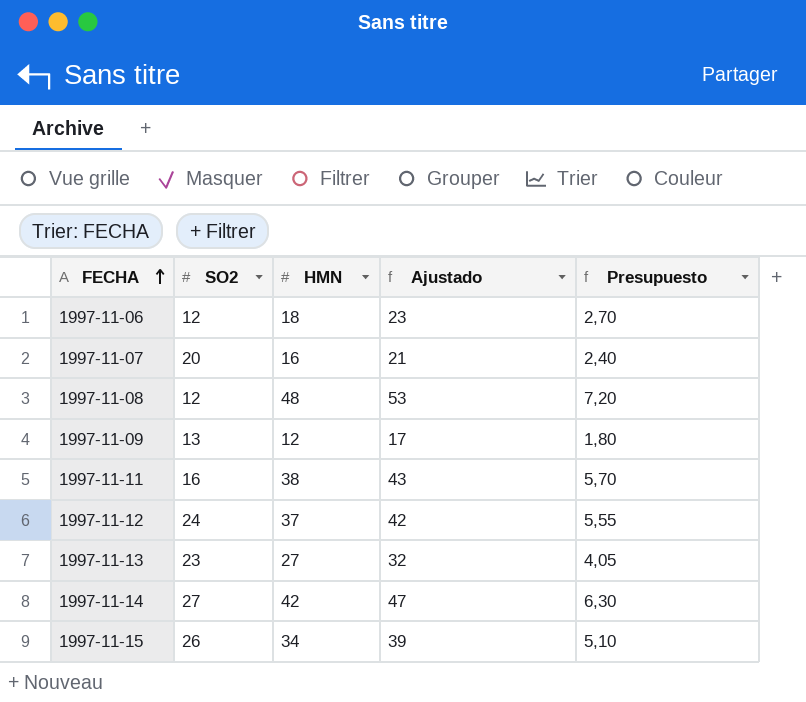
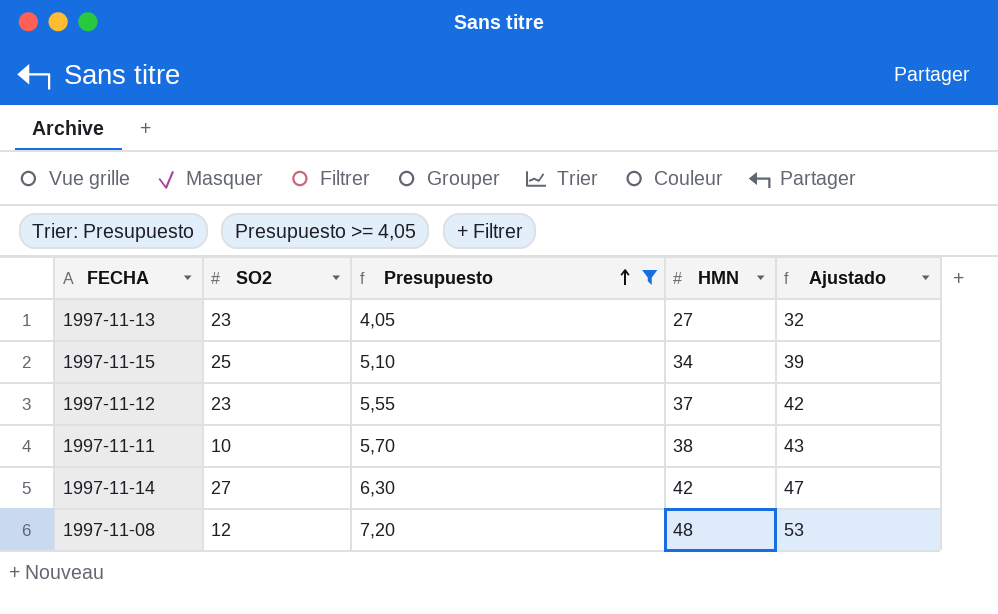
filter: none -> Presupuesto >= 4,05
row order: FECHA ascending -> Presupuesto ascending
column Presupuesto | position: 5 -> 3
1997-11-15 | SO2: 26 -> 25
1997-11-12 | SO2: 24 -> 23
1997-11-11 | SO2: 16 -> 10

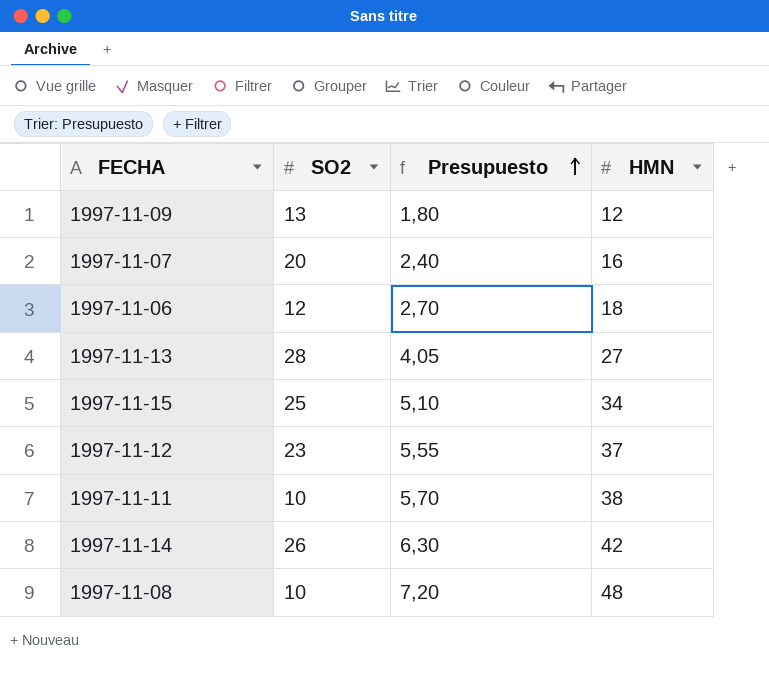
filter: Presupuesto >= 4,05 -> none
column Ajustado | formula: [HMN] + 5 -> none
1997-11-13 | SO2: 23 -> 28
1997-11-14 | SO2: 27 -> 26
1997-11-08 | SO2: 12 -> 10

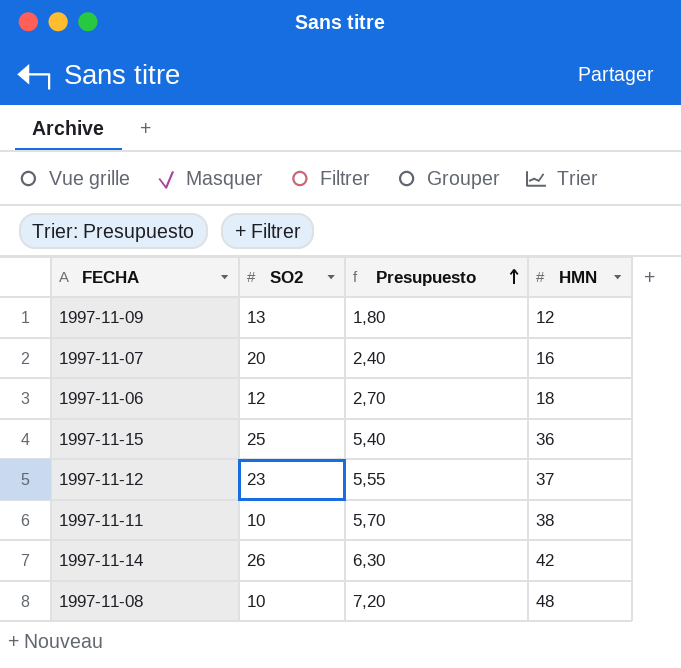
row 1997-11-13: 28 | 4,05 | 27 -> none
1997-11-15 | Presupuesto: 5,10 -> 5,40
1997-11-15 | HMN: 34 -> 36

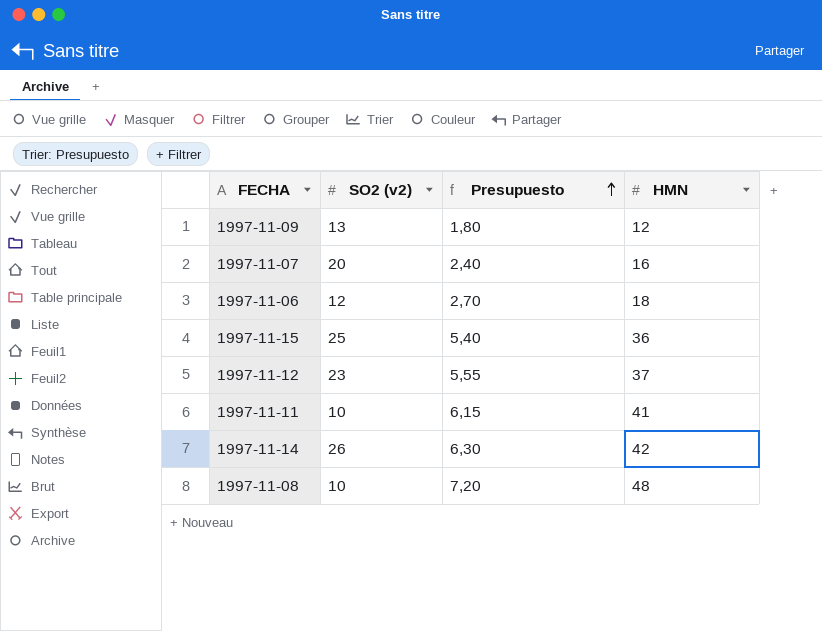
column name: SO2 -> SO2 (v2)
1997-11-11 | Presupuesto: 5,70 -> 6,15
1997-11-11 | HMN: 38 -> 41

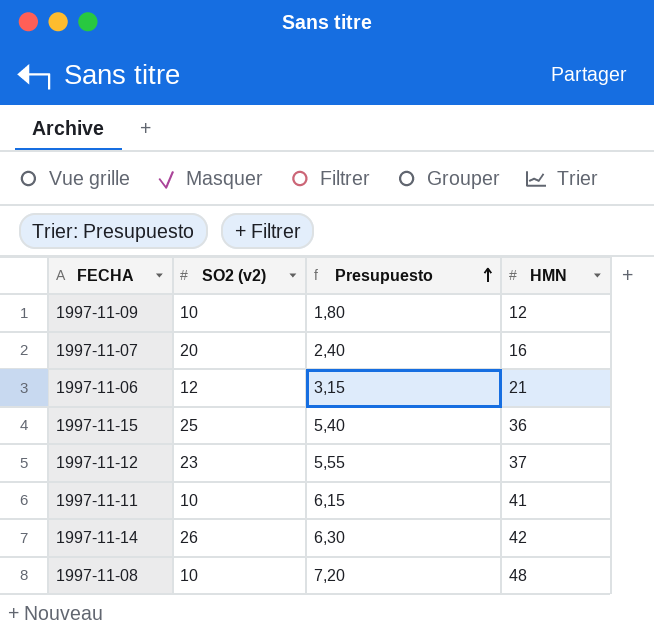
1997-11-09 | SO2 (v2): 13 -> 10
1997-11-06 | Presupuesto: 2,70 -> 3,15
1997-11-06 | HMN: 18 -> 21

